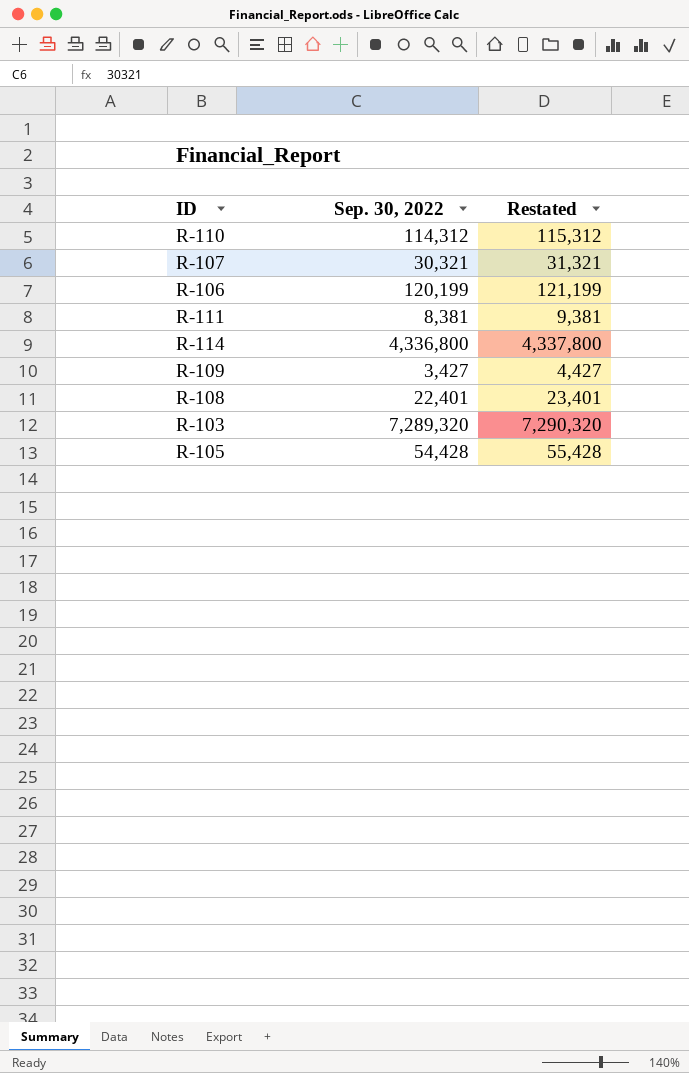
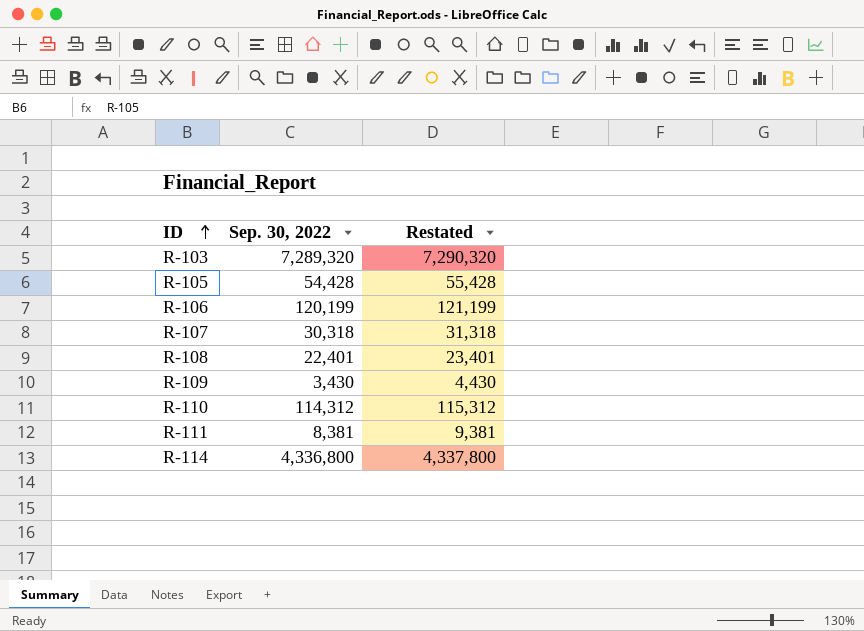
row order: none -> ID ascending
R-107 | Sep. 30, 2022: 30,321 -> 30,318
R-107 | Restated: 31,321 -> 31,318
R-109 | Sep. 30, 2022: 3,427 -> 3,430
R-109 | Restated: 4,427 -> 4,430

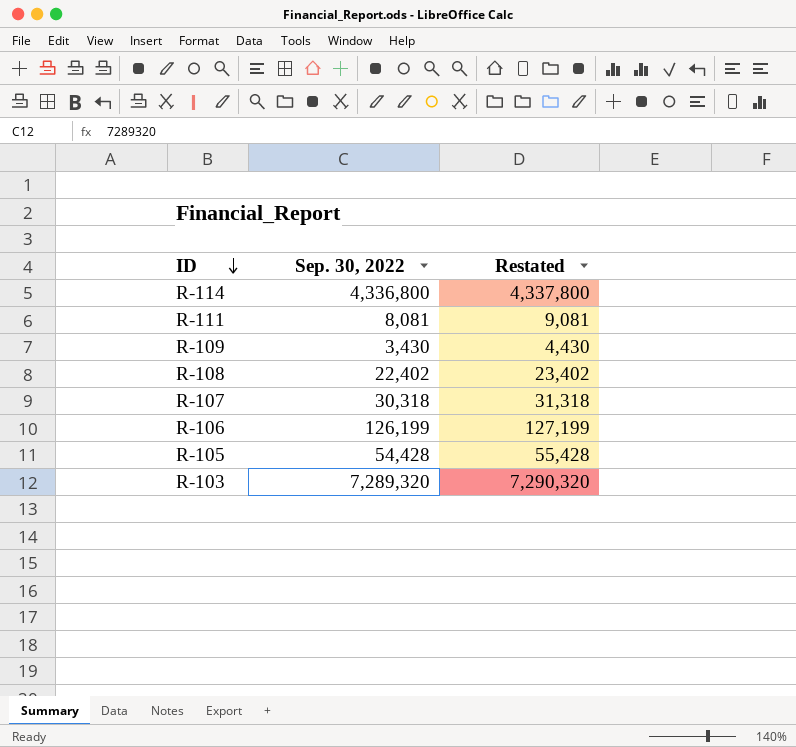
row order: ID ascending -> ID descending
row R-110: 114,312 | 115,312 -> none
R-111 | Sep. 30, 2022: 8,381 -> 8,081
R-111 | Restated: 9,381 -> 9,081
R-108 | Sep. 30, 2022: 22,401 -> 22,402
R-108 | Restated: 23,401 -> 23,402
R-106 | Sep. 30, 2022: 120,199 -> 126,199
R-106 | Restated: 121,199 -> 127,199

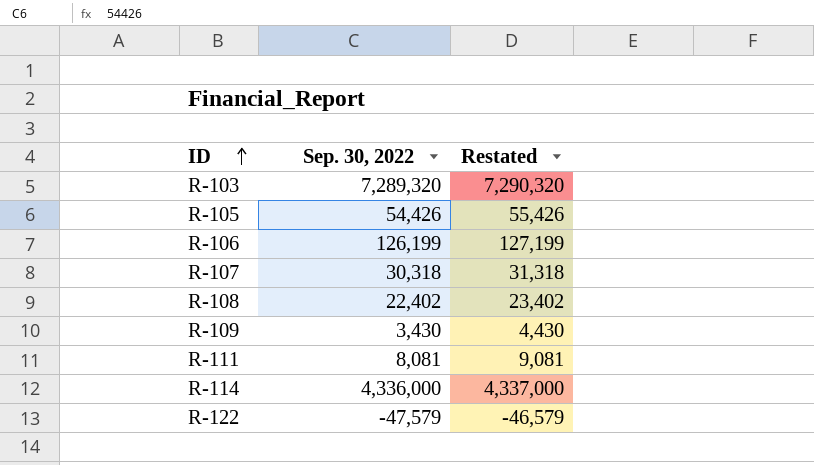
row order: ID descending -> ID ascending
R-105 | Sep. 30, 2022: 54,428 -> 54,426
R-105 | Restated: 55,428 -> 55,426
R-114 | Sep. 30, 2022: 4,336,800 -> 4,336,000
R-114 | Restated: 4,337,800 -> 4,337,000
row R-122: none -> -47,579 | -46,579

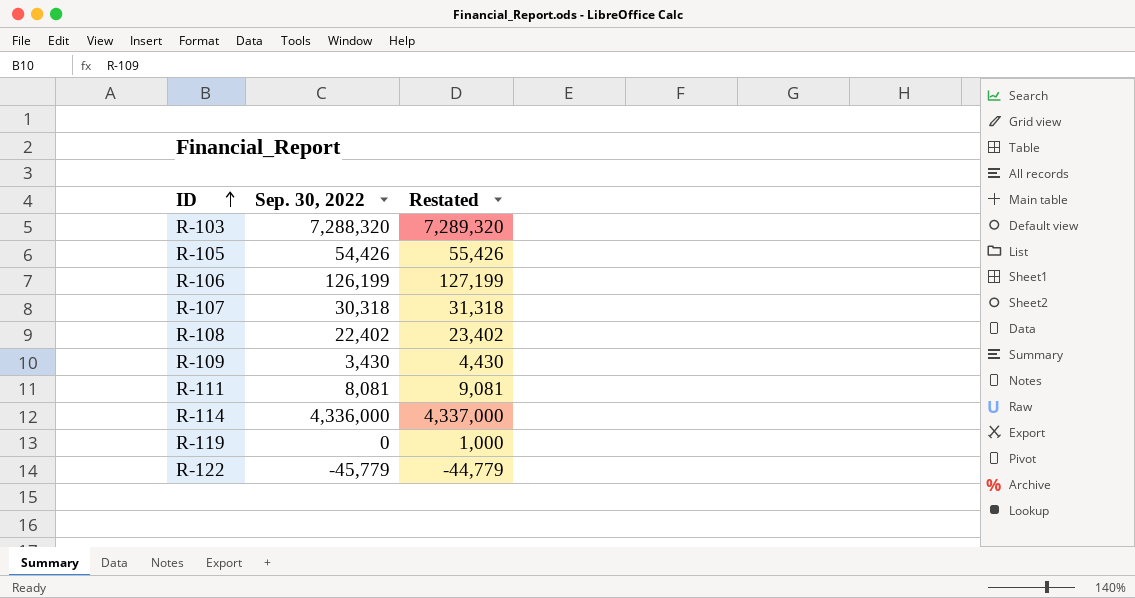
R-103 | Sep. 30, 2022: 7,289,320 -> 7,288,320
R-103 | Restated: 7,290,320 -> 7,289,320
row R-119: none -> 0 | 1,000
R-122 | Sep. 30, 2022: -47,579 -> -45,779
R-122 | Restated: -46,579 -> -44,779

